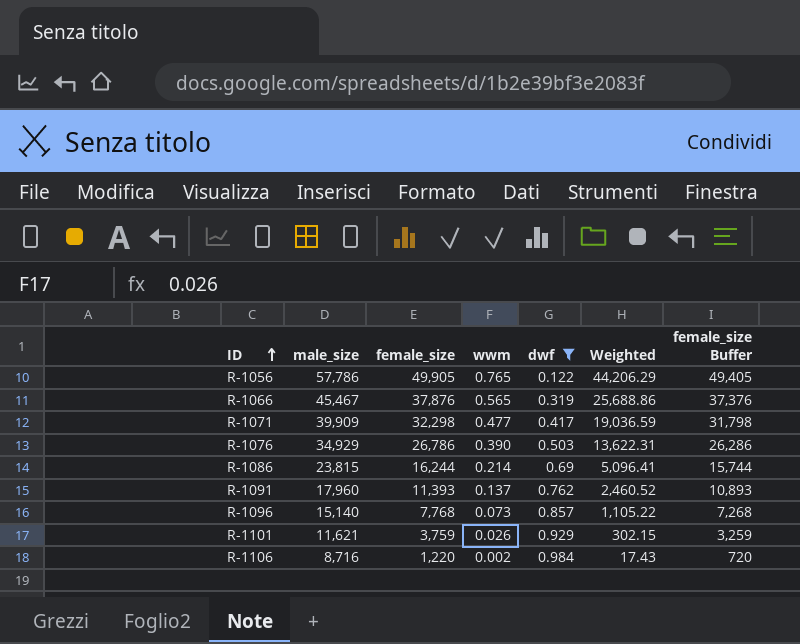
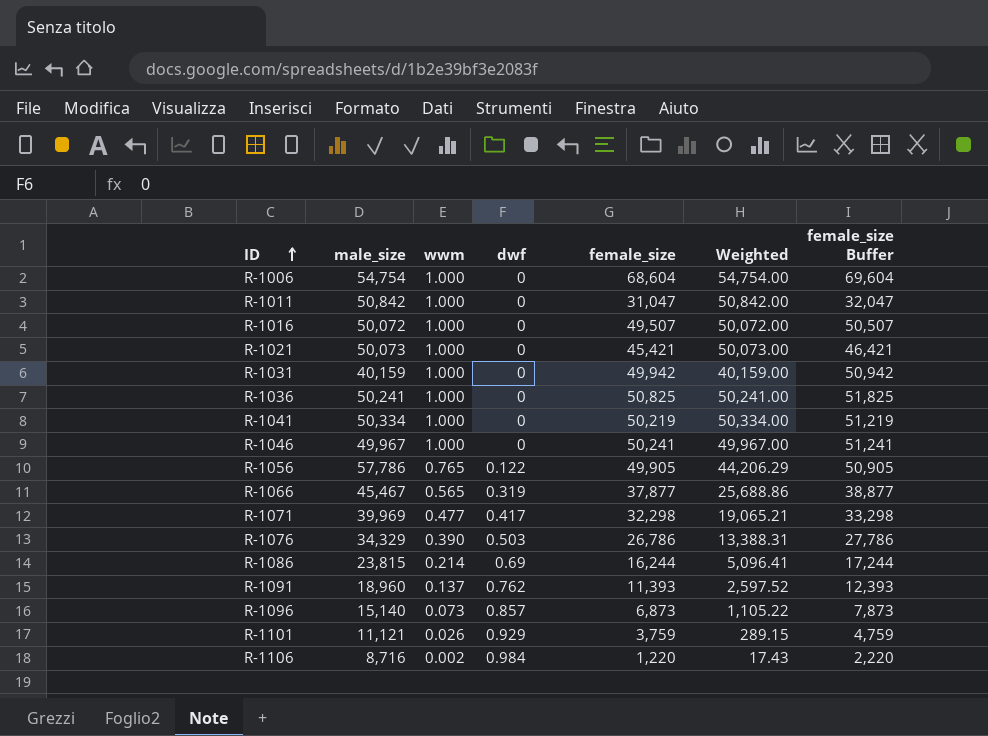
filter: dwf != 0 -> none
column female_size | position: 3 -> 5
column female_size Buffer | formula: [female_size] - 500 -> [female_size] + 1000
R-1066 | female_size: 37,876 -> 37,877
R-1071 | male_size: 39,909 -> 39,969
R-1071 | Weighted: 19,036.59 -> 19,065.21
R-1076 | male_size: 34,929 -> 34,329
R-1076 | Weighted: 13,622.31 -> 13,388.31
R-1091 | male_size: 17,960 -> 18,960
R-1091 | Weighted: 2,460.52 -> 2,597.52
R-1096 | female_size: 7,768 -> 6,873
R-1101 | male_size: 11,621 -> 11,121
R-1101 | Weighted: 302.15 -> 289.15

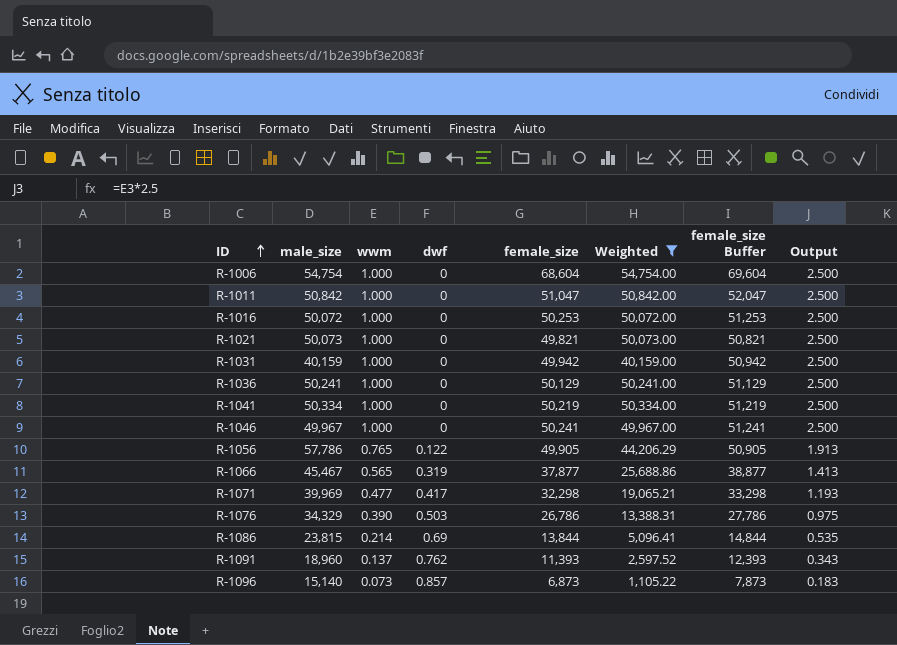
filter: none -> Weighted >= 1,105.22
column Output | formula: none -> [wwm] * 2.5
R-1011 | female_size: 31,047 -> 51,047
R-1011 | female_size Buffer: 32,047 -> 52,047
R-1016 | female_size: 49,507 -> 50,253
R-1016 | female_size Buffer: 50,507 -> 51,253
R-1021 | female_size: 45,421 -> 49,821
R-1021 | female_size Buffer: 46,421 -> 50,821
R-1036 | female_size: 50,825 -> 50,129
R-1036 | female_size Buffer: 51,825 -> 51,129
R-1086 | female_size: 16,244 -> 13,844
R-1086 | female_size Buffer: 17,244 -> 14,844

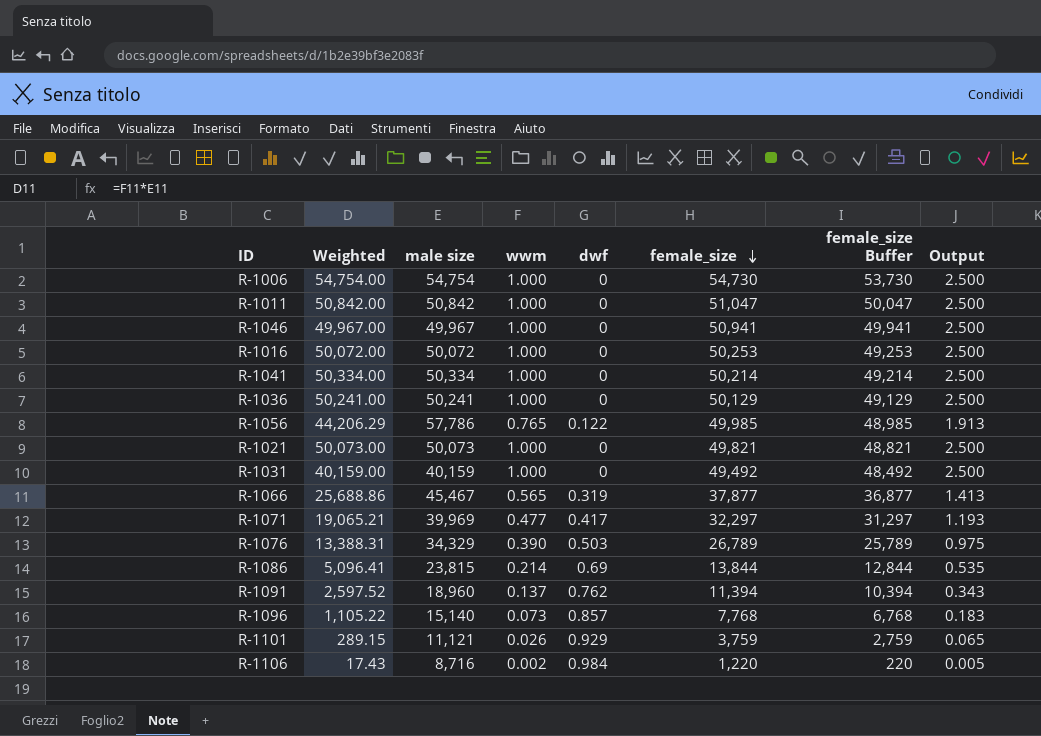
filter: Weighted >= 1,105.22 -> none
row order: ID ascending -> female_size descending
column Weighted | position: 6 -> 2
column name: male_size -> male size
column female_size Buffer | formula: [female_size] + 1000 -> [female_size] - 1000
R-1006 | female_size: 68,604 -> 54,730
R-1046 | female_size: 50,241 -> 50,941
R-1041 | female_size: 50,219 -> 50,214
R-1056 | female_size: 49,905 -> 49,985
R-1031 | female_size: 49,942 -> 49,492
R-1071 | female_size: 32,298 -> 32,297
R-1076 | female_size: 26,786 -> 26,789
R-1091 | female_size: 11,393 -> 11,394
R-1096 | female_size: 6,873 -> 7,768

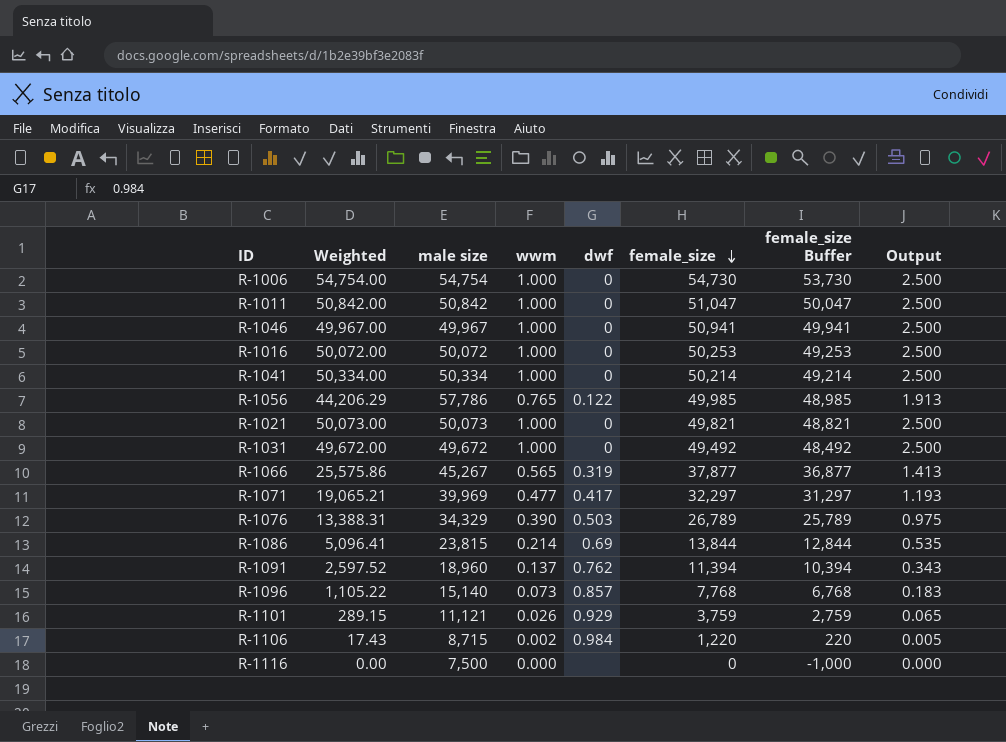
row R-1036: 50,241.00 | 50,241 | 1.000 | 0 | 50,129 | 49,129 | 2.500 -> none
R-1031 | Weighted: 40,159.00 -> 49,672.00
R-1031 | male size: 40,159 -> 49,672
R-1066 | Weighted: 25,688.86 -> 25,575.86
R-1066 | male size: 45,467 -> 45,267
R-1106 | male size: 8,716 -> 8,715
row R-1116: none -> 0.00 | 7,500 | 0.000 | none | 0 | -1,000 | 0.000

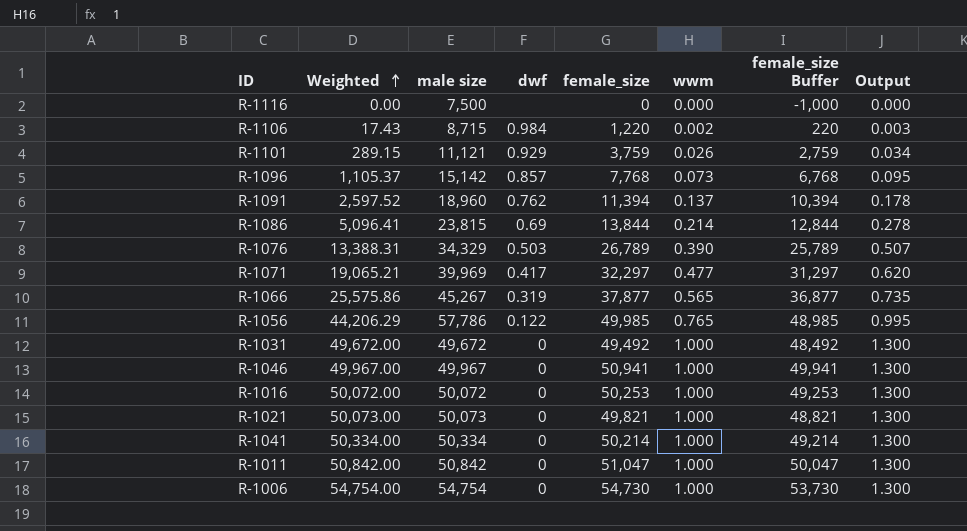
row order: female_size descending -> Weighted ascending
column wwm | position: 4 -> 6
column Output | formula: [wwm] * 2.5 -> [wwm] * 1.3
R-1096 | Weighted: 1,105.22 -> 1,105.37
R-1096 | male size: 15,140 -> 15,142

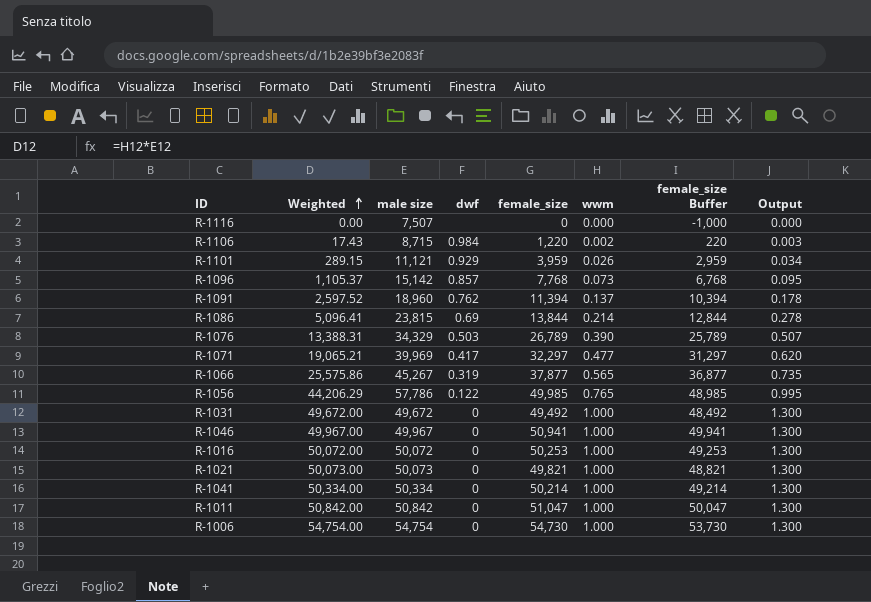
R-1116 | male size: 7,500 -> 7,507
R-1101 | female_size: 3,759 -> 3,959
R-1101 | female_size Buffer: 2,759 -> 2,959

